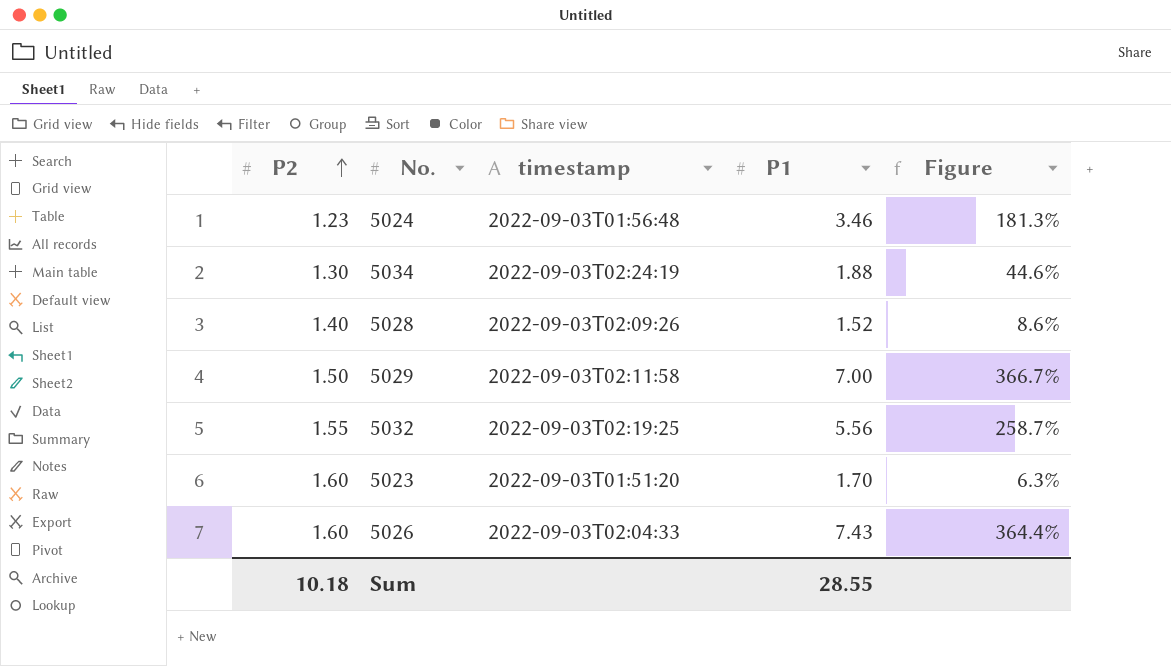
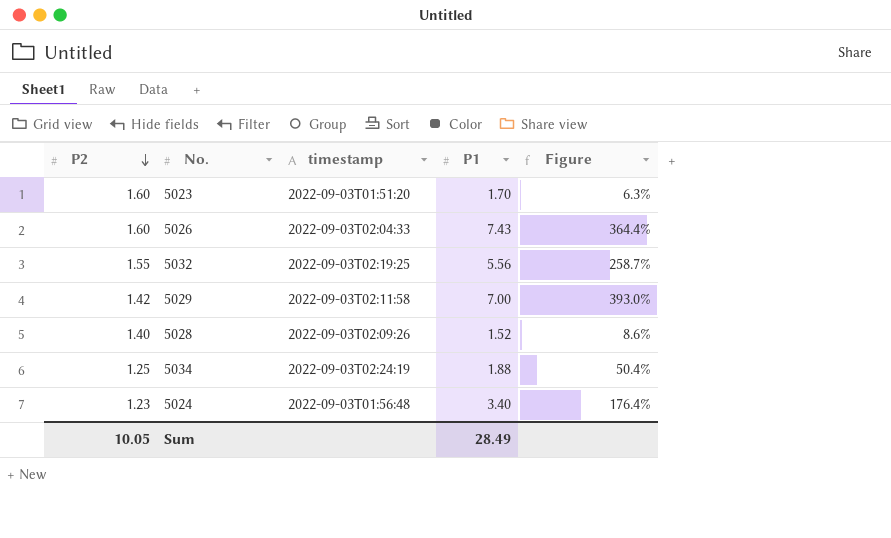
row order: P2 ascending -> P2 descending
5029 | P2: 1.50 -> 1.42
5029 | Figure: 366.7% -> 393.0%
5034 | P2: 1.30 -> 1.25
5034 | Figure: 44.6% -> 50.4%
5024 | P1: 3.46 -> 3.40
5024 | Figure: 181.3% -> 176.4%
Sum | P2: 10.18 -> 10.05
Sum | P1: 28.55 -> 28.49

